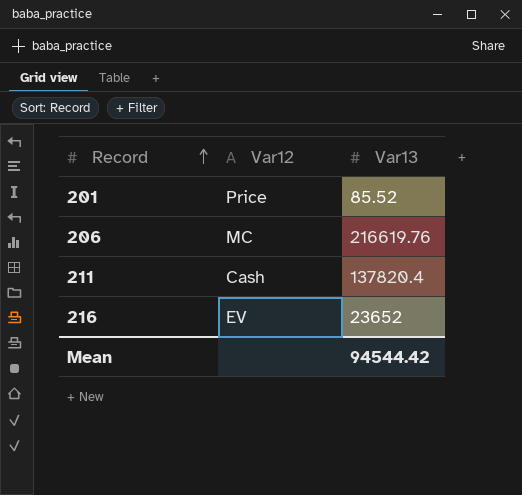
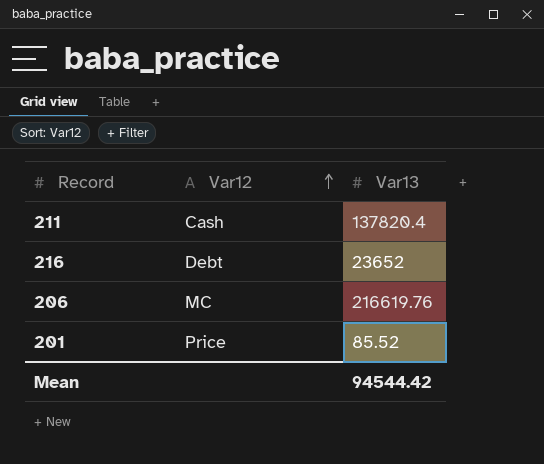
row order: Record ascending -> Var12 ascending
216 | Var12: EV -> Debt

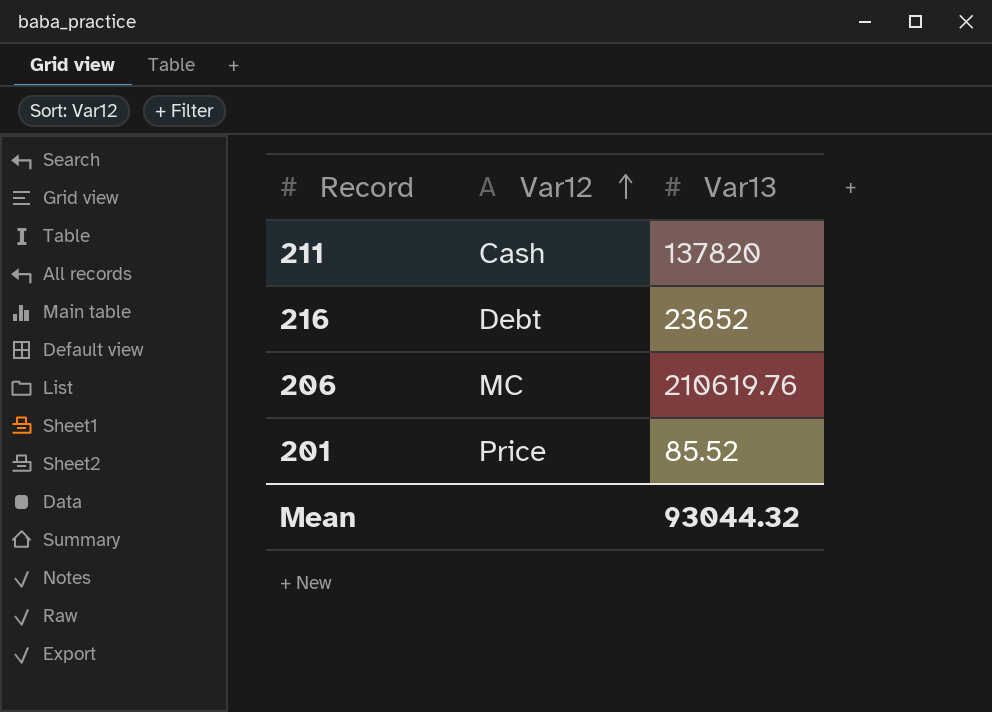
211 | Var13: 137820.4 -> 137820
206 | Var13: 216619.76 -> 210619.76
Mean | Var13: 94544.42 -> 93044.32

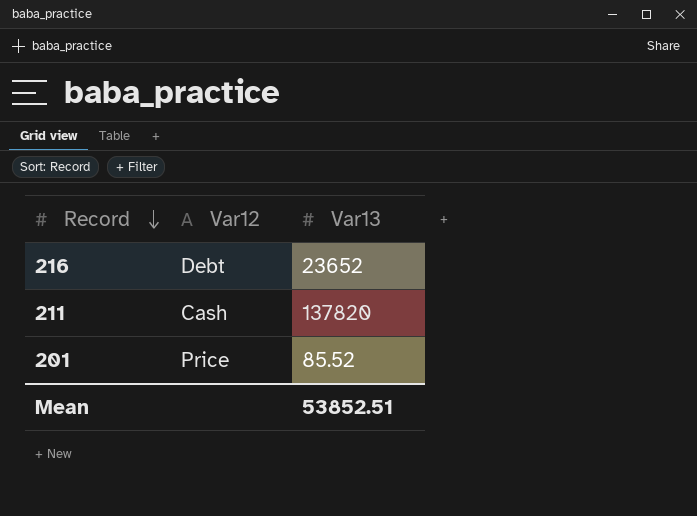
row order: Var12 ascending -> Record descending
row 206: MC | 210619.76 -> none
Mean | Var13: 93044.32 -> 53852.51

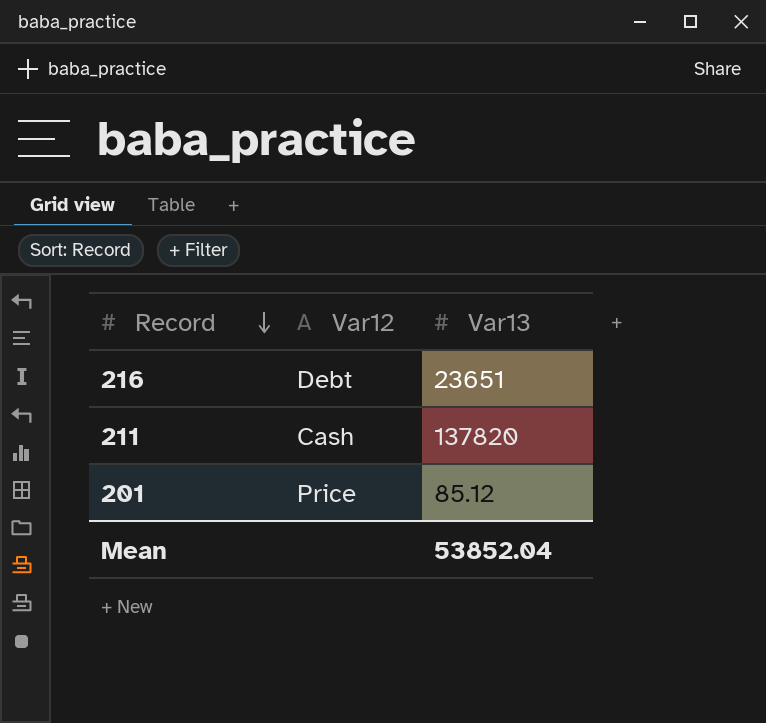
216 | Var13: 23652 -> 23651
201 | Var13: 85.52 -> 85.12
Mean | Var13: 53852.51 -> 53852.04

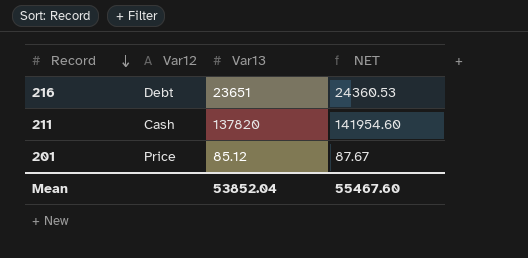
column NET | formula: none -> [Var13] * 1.03

